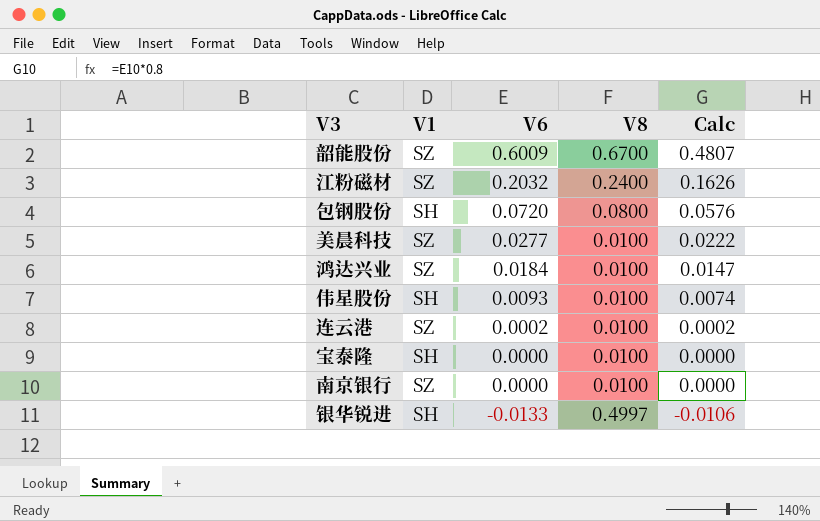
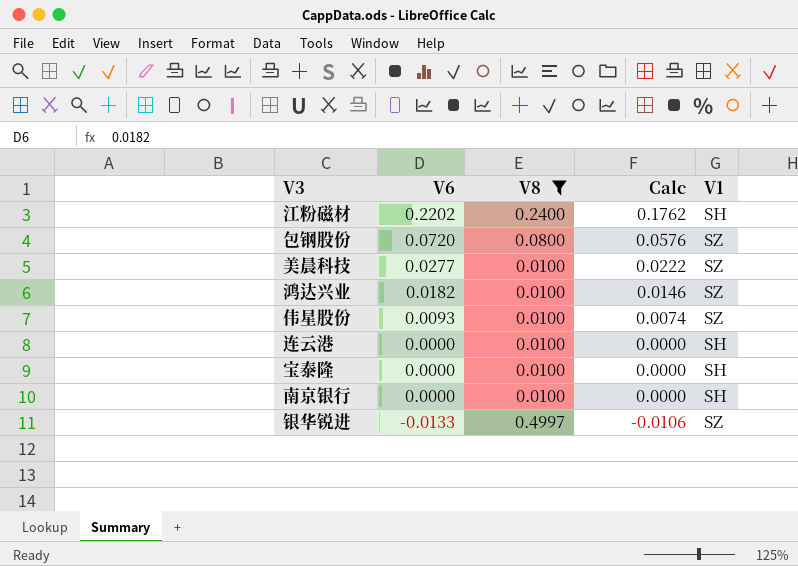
filter: none -> V8 != 0.6700
column V1 | position: 2 -> 5
江粉磁材 | V6: 0.2032 -> 0.2202
江粉磁材 | Calc: 0.1626 -> 0.1762
江粉磁材 | V1: SZ -> SH
包钢股份 | V1: SH -> SZ
鸿达兴业 | V6: 0.0184 -> 0.0182
鸿达兴业 | Calc: 0.0147 -> 0.0146
伟星股份 | V1: SH -> SZ
连云港 | V6: 0.0002 -> 0.0000
连云港 | Calc: 0.0002 -> 0.0000
连云港 | V1: SZ -> SH
南京银行 | V1: SZ -> SH
银华锐进 | V1: SH -> SZ

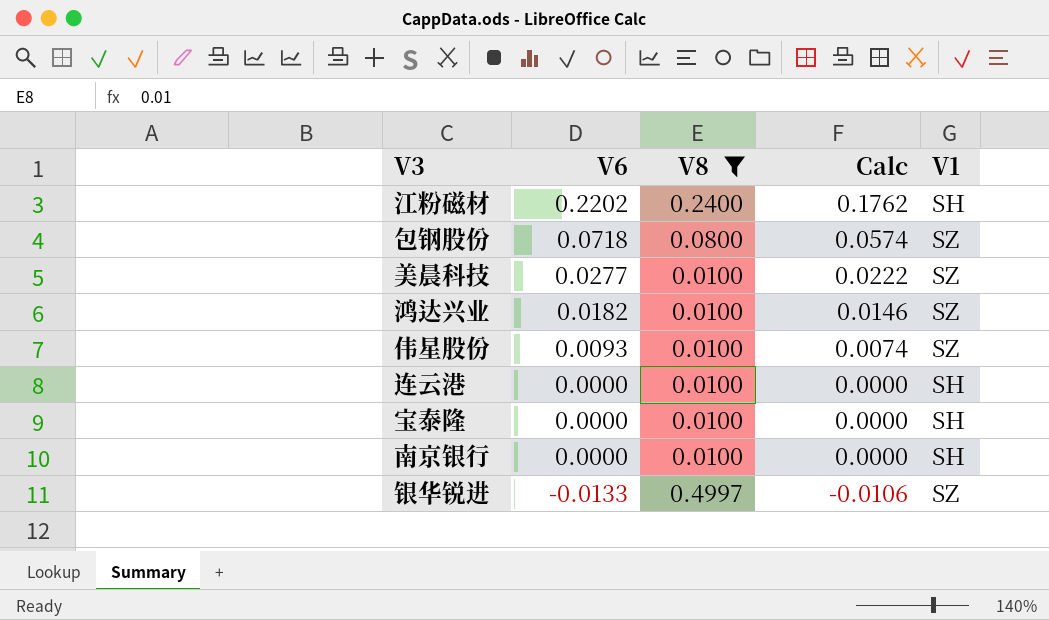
包钢股份 | V6: 0.0720 -> 0.0718
包钢股份 | Calc: 0.0576 -> 0.0574

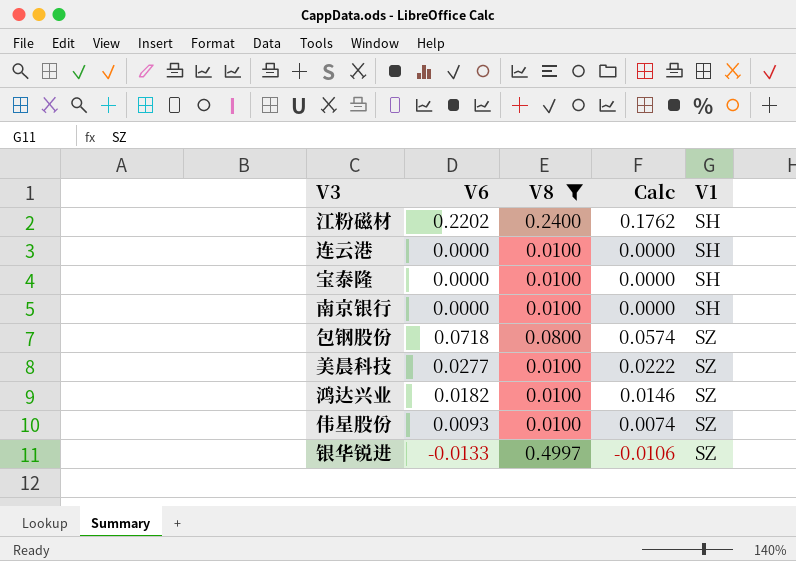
row order: V6 descending -> V1 ascending

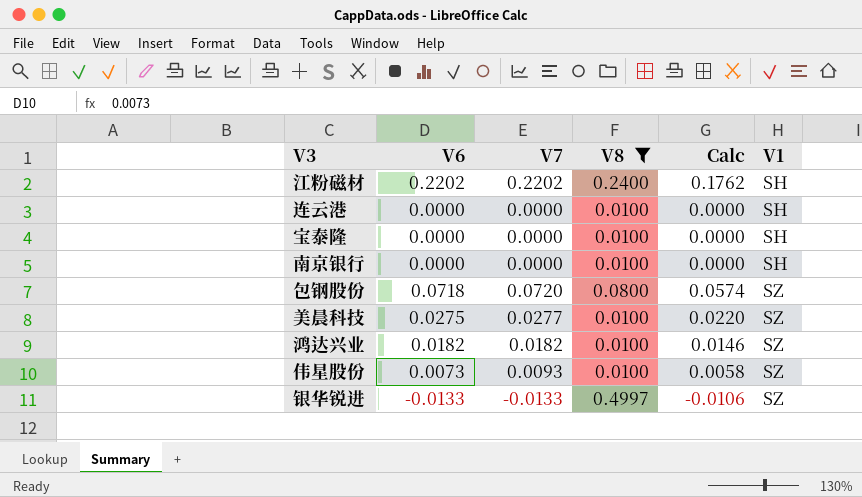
column V7 | position: none -> 3
美晨科技 | V6: 0.0277 -> 0.0275
美晨科技 | Calc: 0.0222 -> 0.0220
伟星股份 | V6: 0.0093 -> 0.0073
伟星股份 | Calc: 0.0074 -> 0.0058

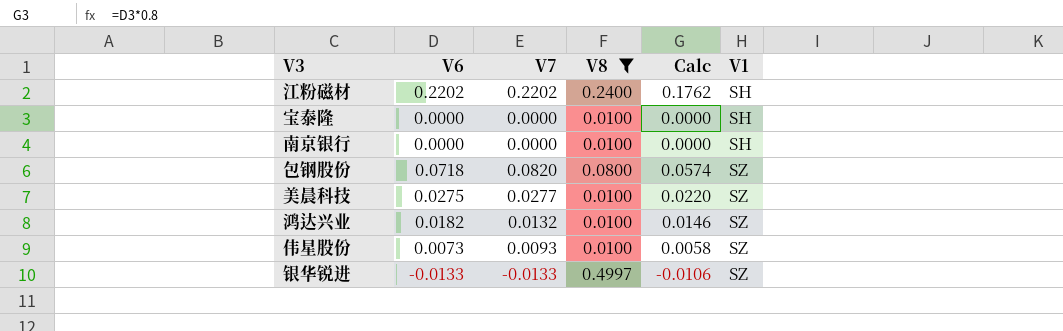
row 连云港: 0.0000 | 0.0000 | 0.0100 | 0.0000 | SH -> none
包钢股份 | V7: 0.0720 -> 0.0820
鸿达兴业 | V7: 0.0182 -> 0.0132

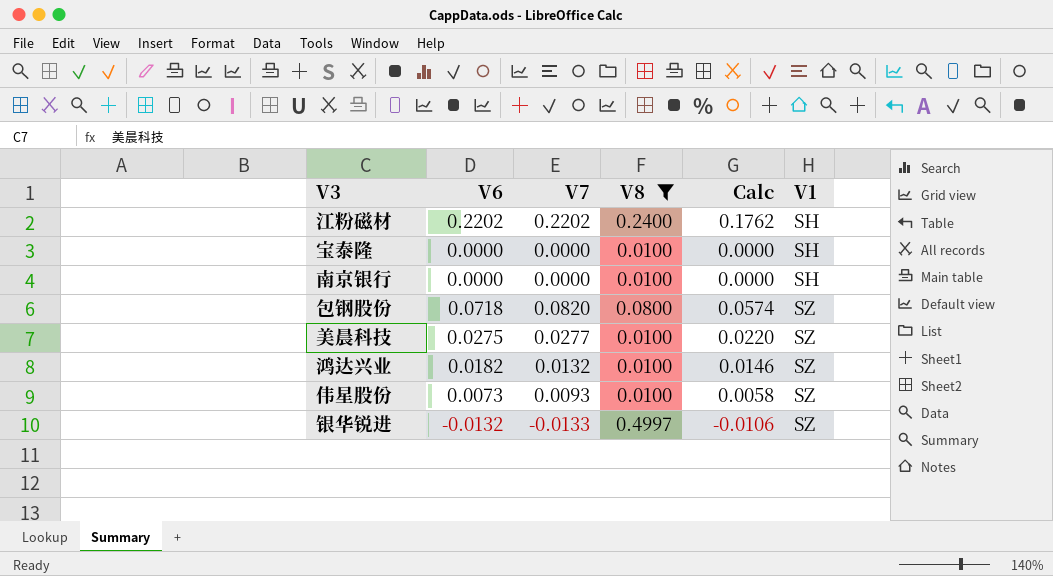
银华锐进 | V6: -0.0133 -> -0.0132

